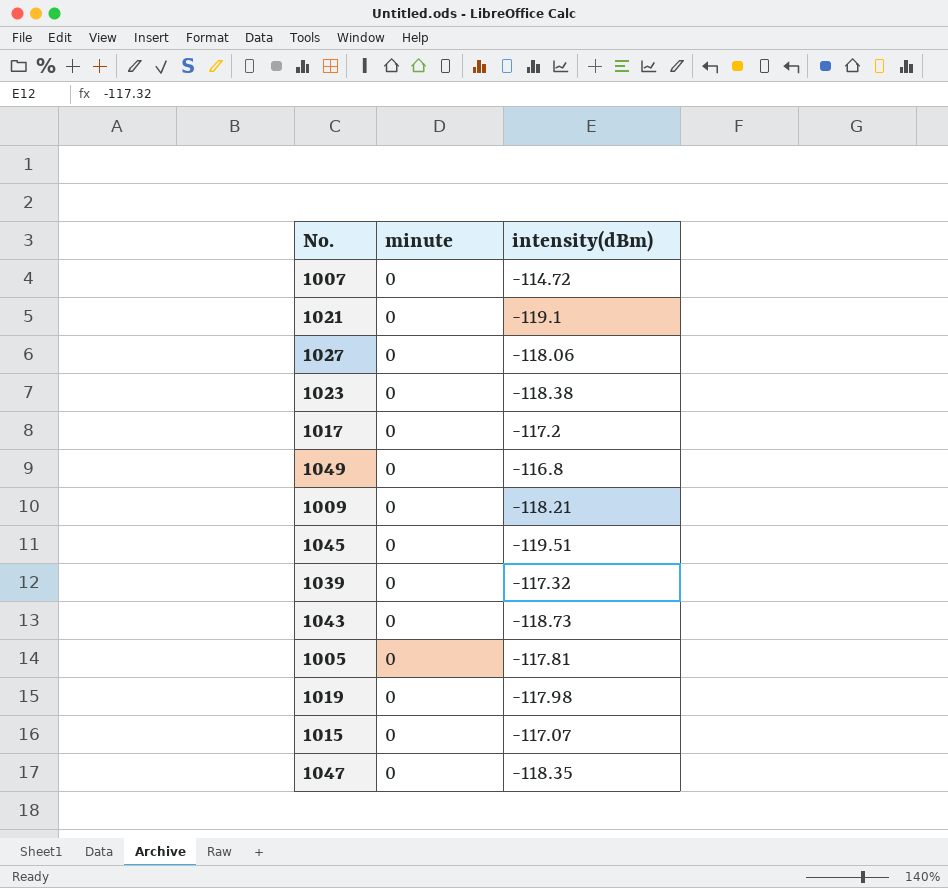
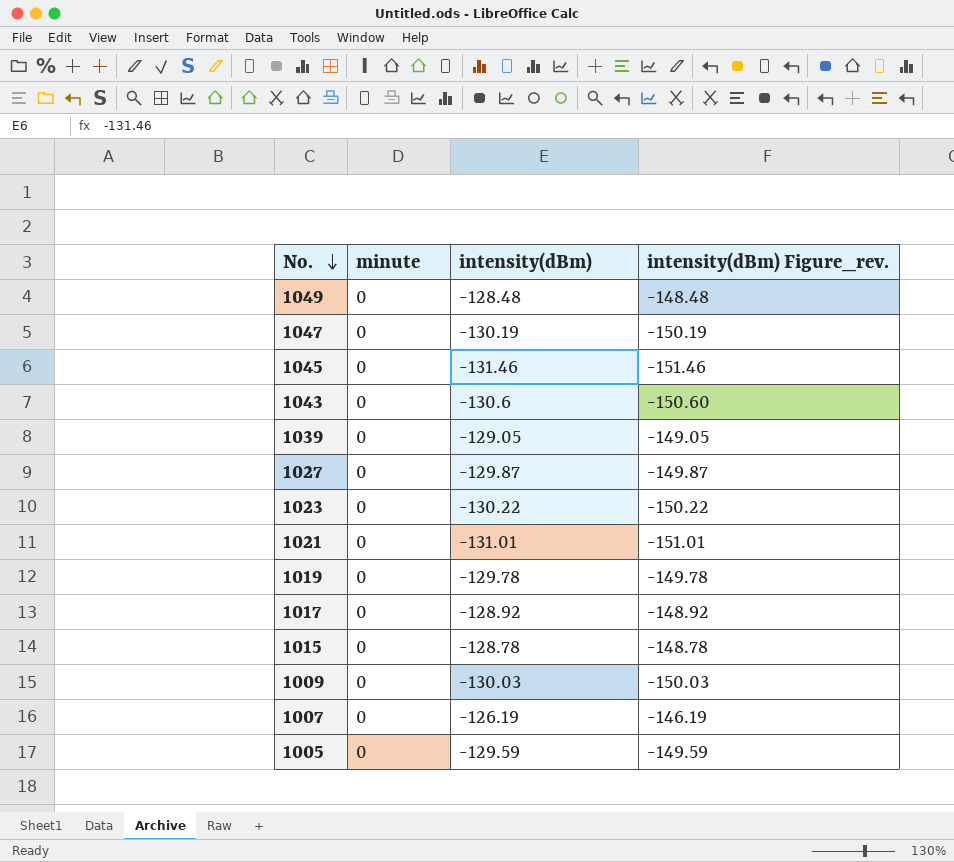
row order: none -> No. descending
column intensity(dBm) Figure_rev. | formula: none -> [intensity(dBm)] - 20
1049 | intensity(dBm): -116.8 -> -128.48
1047 | intensity(dBm): -118.35 -> -130.19
1045 | intensity(dBm): -119.51 -> -131.46
1043 | intensity(dBm): -118.73 -> -130.6
1039 | intensity(dBm): -117.32 -> -129.05
1027 | intensity(dBm): -118.06 -> -129.87
1023 | intensity(dBm): -118.38 -> -130.22
1021 | intensity(dBm): -119.1 -> -131.01
1019 | intensity(dBm): -117.98 -> -129.78
1017 | intensity(dBm): -117.2 -> -128.92
1015 | intensity(dBm): -117.07 -> -128.78
1009 | intensity(dBm): -118.21 -> -130.03
1007 | intensity(dBm): -114.72 -> -126.19
1005 | intensity(dBm): -117.81 -> -129.59

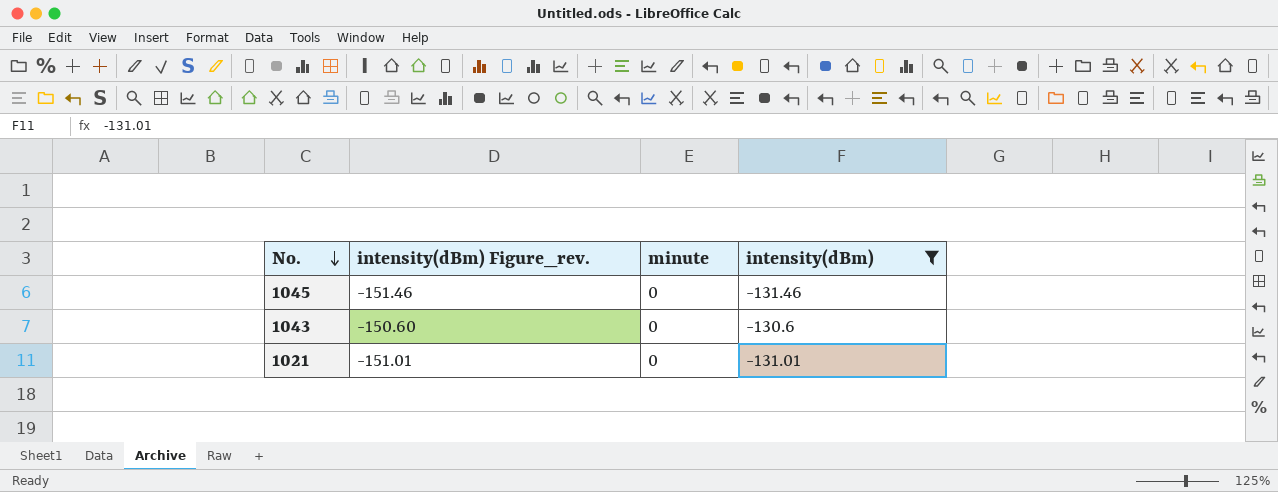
filter: none -> intensity(dBm) <= -130.6
column intensity(dBm) Figure_rev. | position: 4 -> 2

